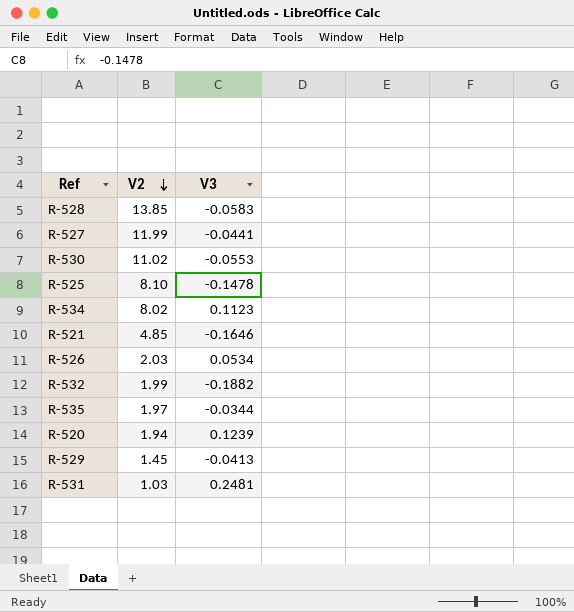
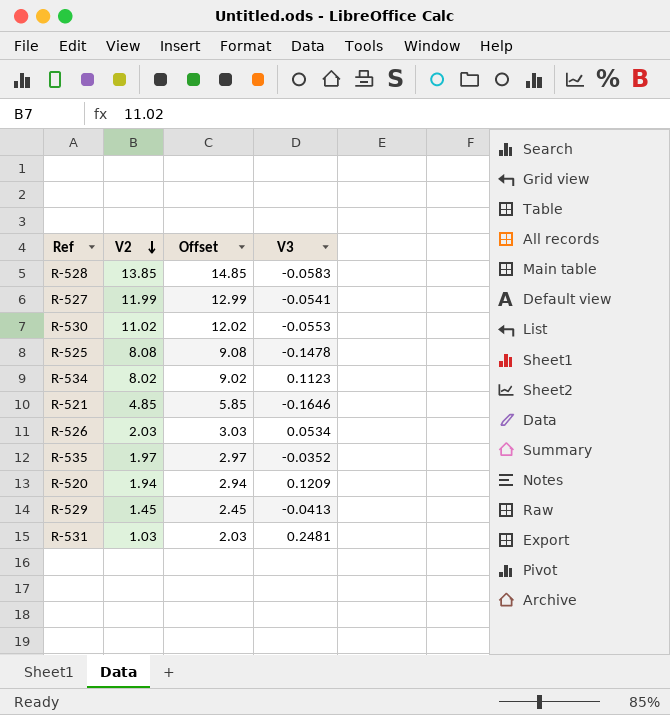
column Offset | formula: none -> [V2] + 1
row R-532: 1.99 | -0.1882 -> none
R-527 | V3: -0.0441 -> -0.0541
R-525 | V2: 8.10 -> 8.08
R-535 | V3: -0.0344 -> -0.0352
R-520 | V3: 0.1239 -> 0.1209

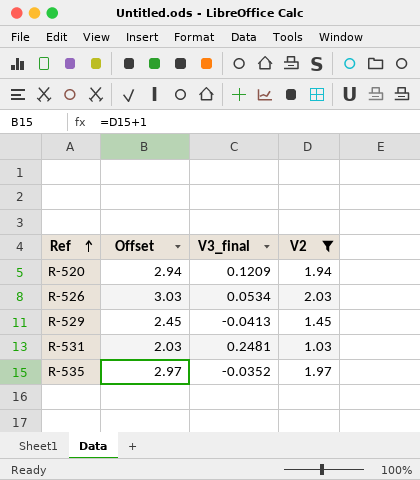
filter: none -> V2 <= 2.03
row order: V2 descending -> Ref ascending
column name: V3 -> V3_final
column V2 | position: 2 -> 4

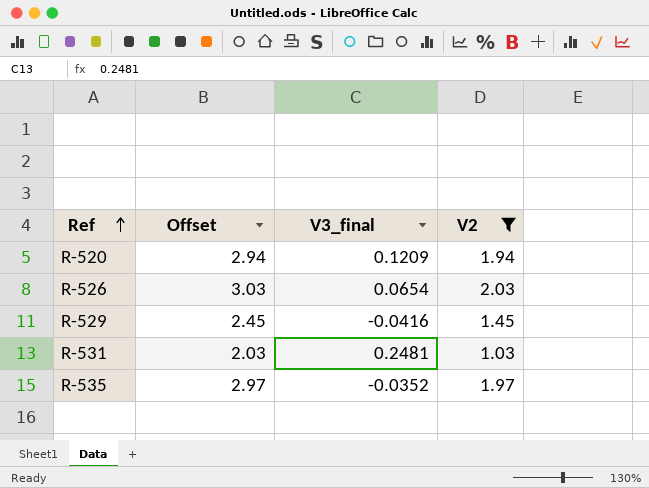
R-526 | V3_final: 0.0534 -> 0.0654
R-529 | V3_final: -0.0413 -> -0.0416

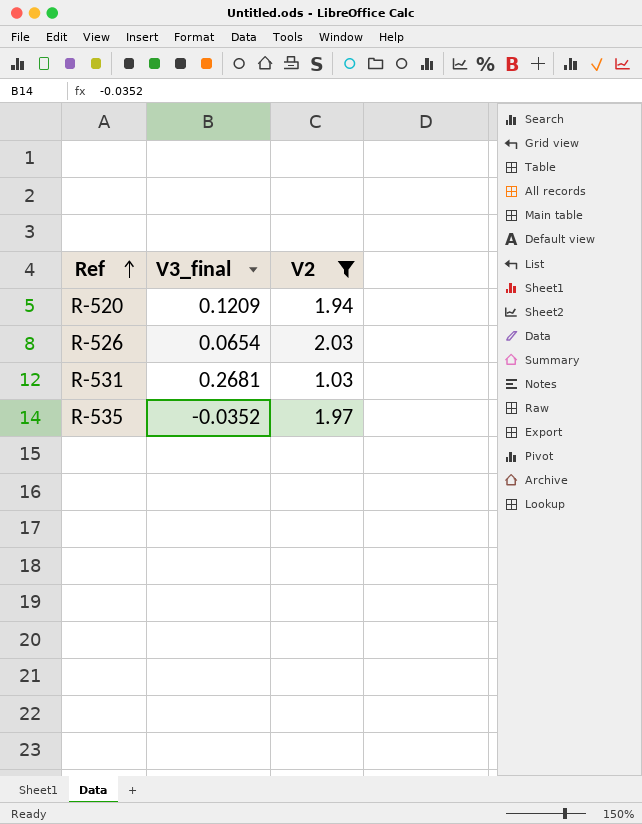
column Offset | formula: [V2] + 1 -> none
row R-529: 2.45 | -0.0416 | 1.45 -> none
R-531 | V3_final: 0.2481 -> 0.2681

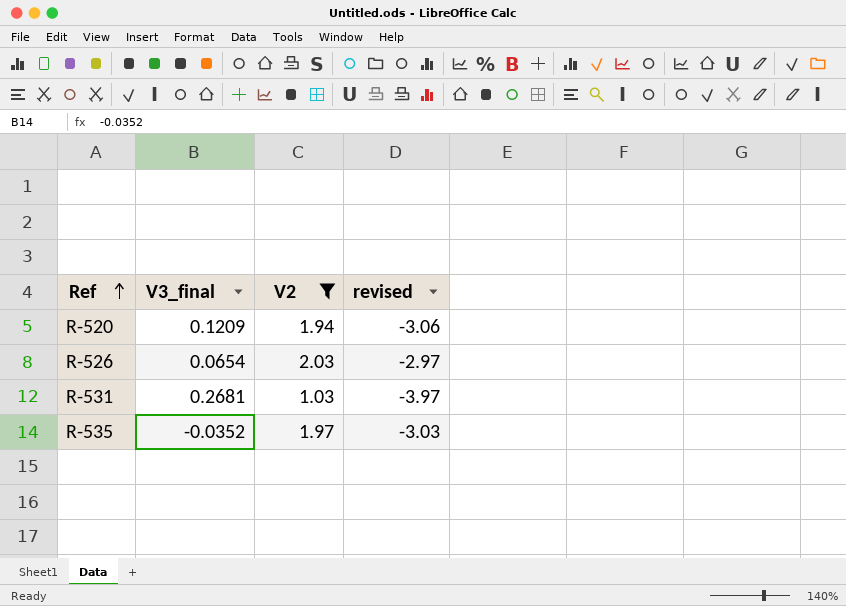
column revised | formula: none -> [V2] - 5

